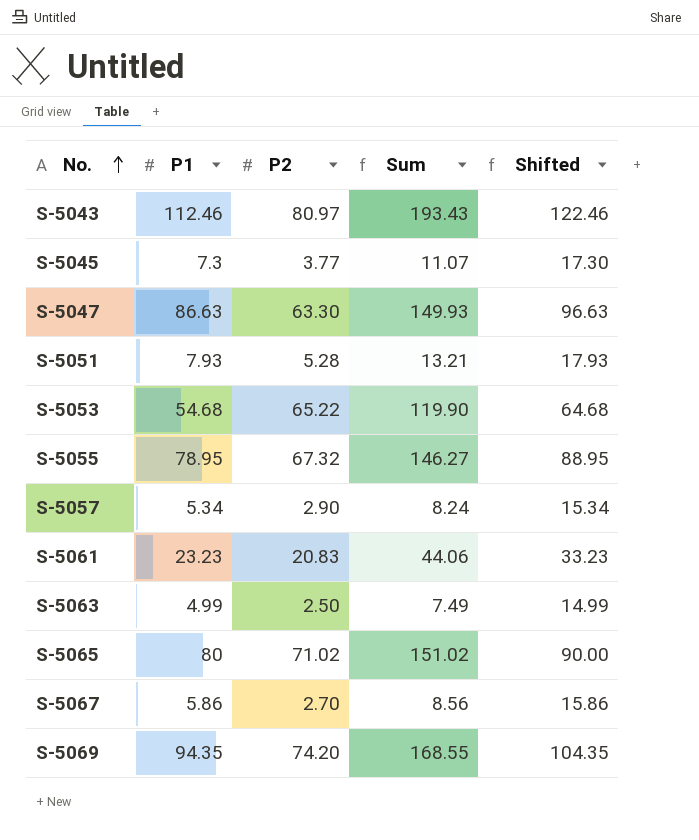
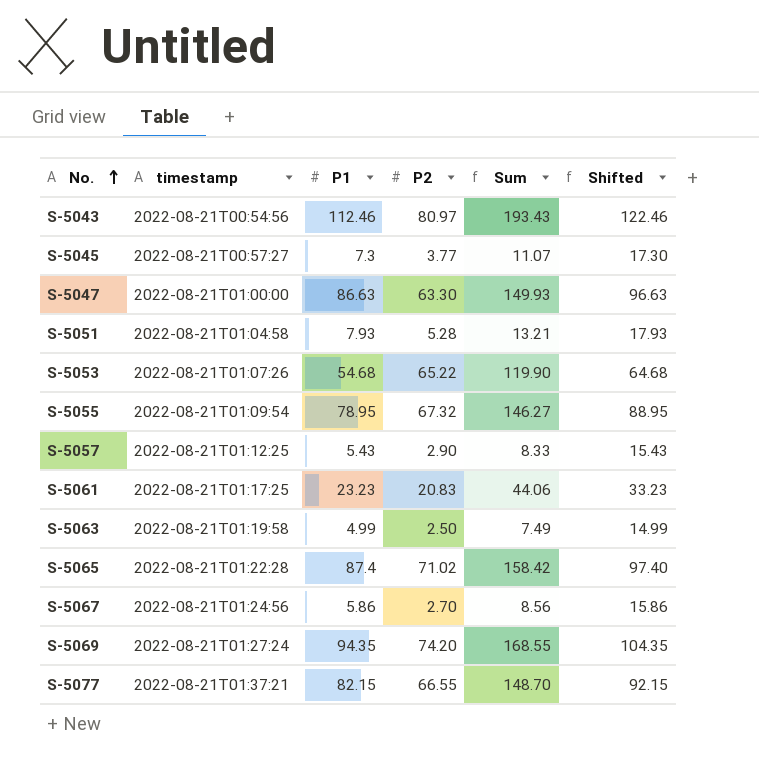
column timestamp | position: none -> 2
S-5057 | P1: 5.34 -> 5.43
S-5057 | Sum: 8.24 -> 8.33
S-5057 | Shifted: 15.34 -> 15.43
S-5065 | P1: 80 -> 87.4
S-5065 | Sum: 151.02 -> 158.42
S-5065 | Shifted: 90.00 -> 97.40
row S-5077: none -> 2022-08-21T01:37:21 | 82.15 | 66.55 | 148.70 | 92.15

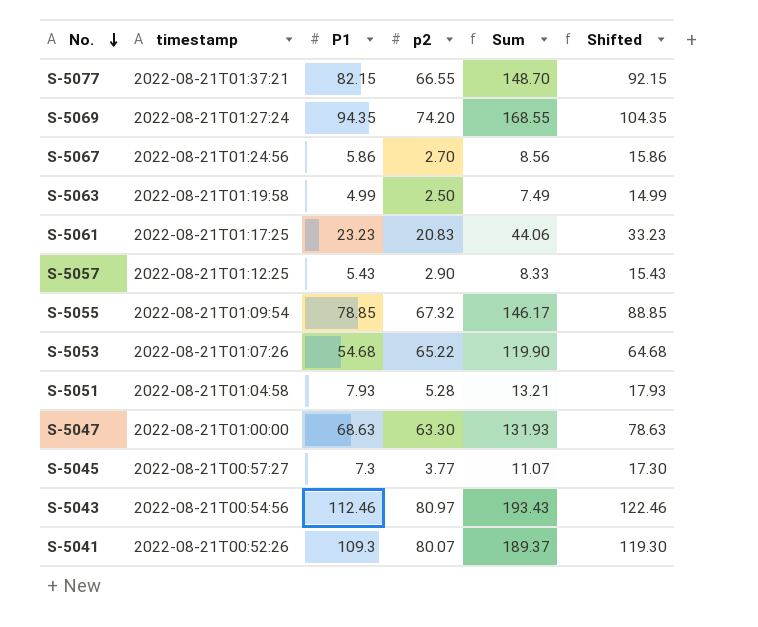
row order: No. ascending -> No. descending
column name: P2 -> p2
row S-5065: 2022-08-21T01:22:28 | 87.4 | 71.02 | 158.42 | 97.40 -> none
S-5055 | P1: 78.95 -> 78.85
S-5055 | Sum: 146.27 -> 146.17
S-5055 | Shifted: 88.95 -> 88.85
S-5047 | P1: 86.63 -> 68.63
S-5047 | Sum: 149.93 -> 131.93
S-5047 | Shifted: 96.63 -> 78.63
row S-5041: none -> 2022-08-21T00:52:26 | 109.3 | 80.07 | 189.37 | 119.30

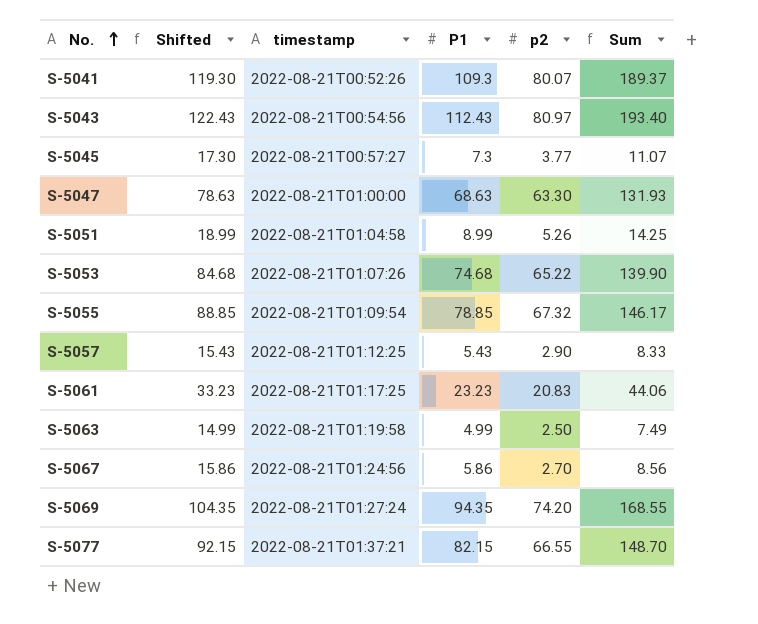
row order: No. descending -> No. ascending
column Shifted | position: 6 -> 2
S-5043 | Shifted: 122.46 -> 122.43
S-5043 | P1: 112.46 -> 112.43
S-5043 | Sum: 193.43 -> 193.40
S-5051 | Shifted: 17.93 -> 18.99
S-5051 | P1: 7.93 -> 8.99
S-5051 | p2: 5.28 -> 5.26
S-5051 | Sum: 13.21 -> 14.25
S-5053 | Shifted: 64.68 -> 84.68
S-5053 | P1: 54.68 -> 74.68
S-5053 | Sum: 119.90 -> 139.90

